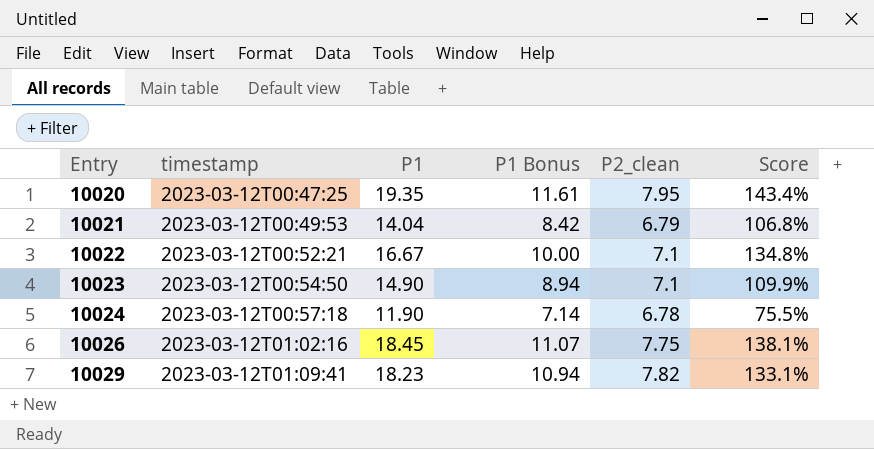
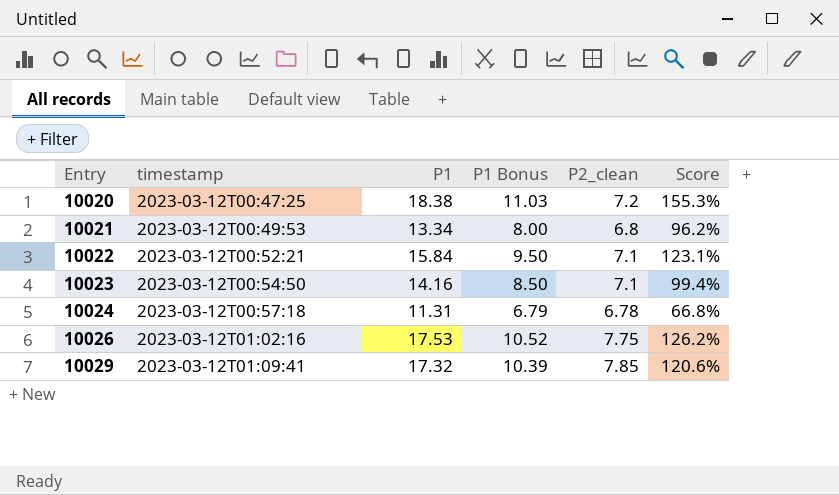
10020 | P1: 19.35 -> 18.38
10020 | P1 Bonus: 11.61 -> 11.03
10020 | P2_clean: 7.95 -> 7.2
10020 | Score: 143.4% -> 155.3%
10021 | P1: 14.04 -> 13.34
10021 | P1 Bonus: 8.42 -> 8.00
10021 | P2_clean: 6.79 -> 6.8
10021 | Score: 106.8% -> 96.2%
10022 | P1: 16.67 -> 15.84
10022 | P1 Bonus: 10.00 -> 9.50
10022 | Score: 134.8% -> 123.1%
10023 | P1: 14.90 -> 14.16
10023 | P1 Bonus: 8.94 -> 8.50
10023 | Score: 109.9% -> 99.4%
10024 | P1: 11.90 -> 11.31
10024 | P1 Bonus: 7.14 -> 6.79
10024 | Score: 75.5% -> 66.8%
10026 | P1: 18.45 -> 17.53
10026 | P1 Bonus: 11.07 -> 10.52
10026 | Score: 138.1% -> 126.2%
10029 | P1: 18.23 -> 17.32
10029 | P1 Bonus: 10.94 -> 10.39
10029 | P2_clean: 7.82 -> 7.85
10029 | Score: 133.1% -> 120.6%

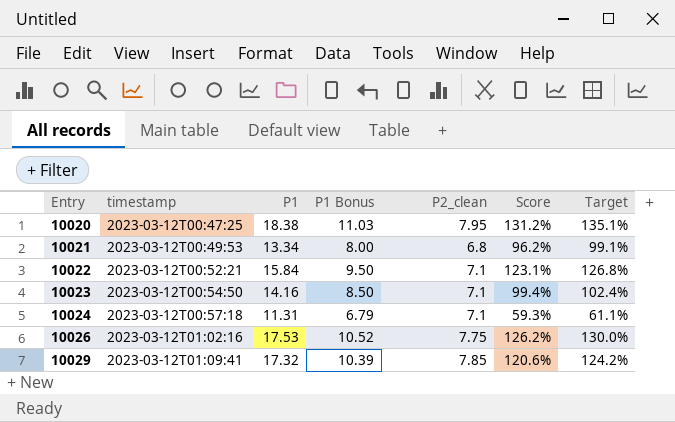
column Target | formula: none -> [Score] * 1.03
10020 | P2_clean: 7.2 -> 7.95
10020 | Score: 155.3% -> 131.2%
10024 | P2_clean: 6.78 -> 7.1
10024 | Score: 66.8% -> 59.3%

